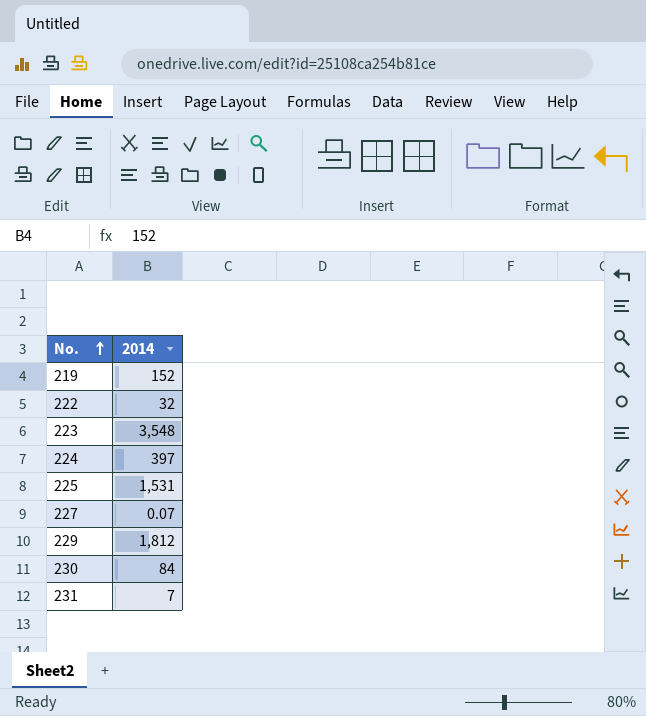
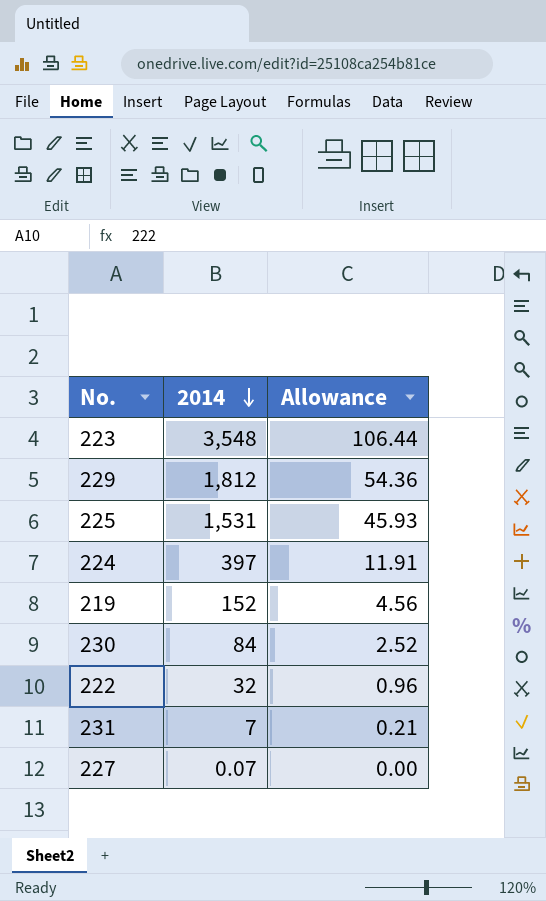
row order: No. ascending -> 2014 descending
column Allowance | formula: none -> [2014] * 0.03

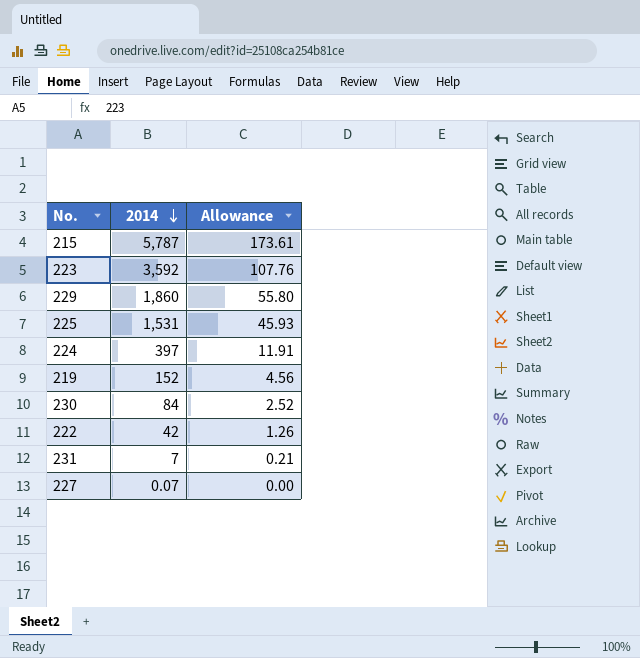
row 215: none -> 5,787 | 173.61
223 | 2014: 3,548 -> 3,592
223 | Allowance: 106.44 -> 107.76
229 | 2014: 1,812 -> 1,860
229 | Allowance: 54.36 -> 55.80
222 | 2014: 32 -> 42
222 | Allowance: 0.96 -> 1.26

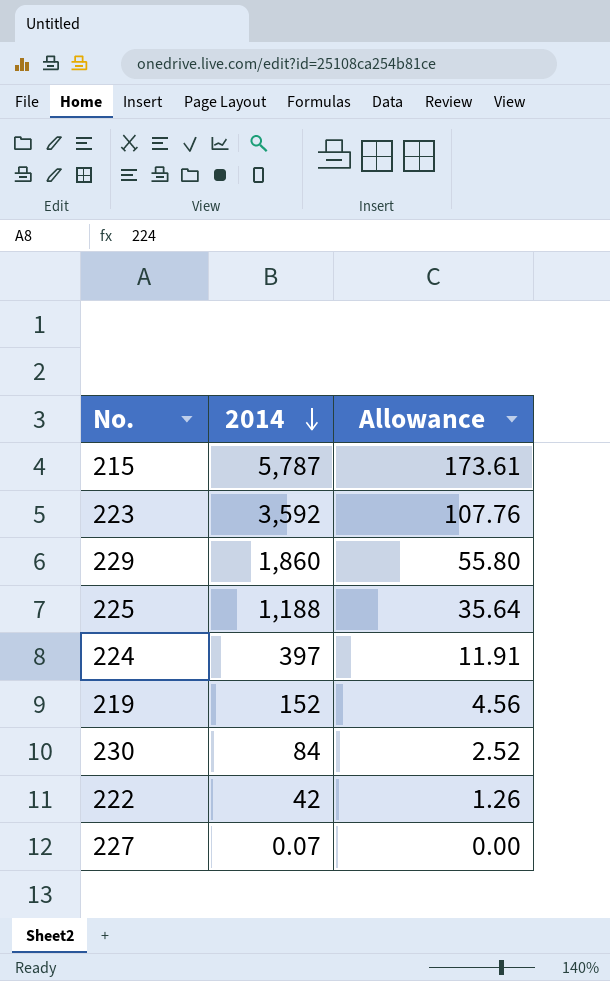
row 231: 7 | 0.21 -> none
225 | 2014: 1,531 -> 1,188
225 | Allowance: 45.93 -> 35.64

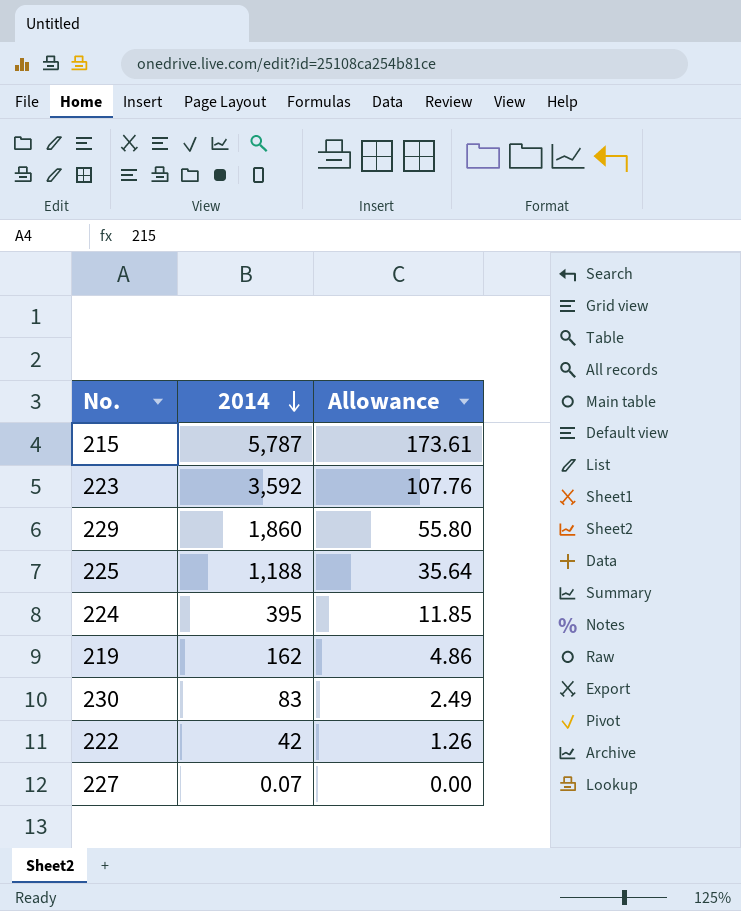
224 | 2014: 397 -> 395
224 | Allowance: 11.91 -> 11.85
219 | 2014: 152 -> 162
219 | Allowance: 4.56 -> 4.86
230 | 2014: 84 -> 83
230 | Allowance: 2.52 -> 2.49

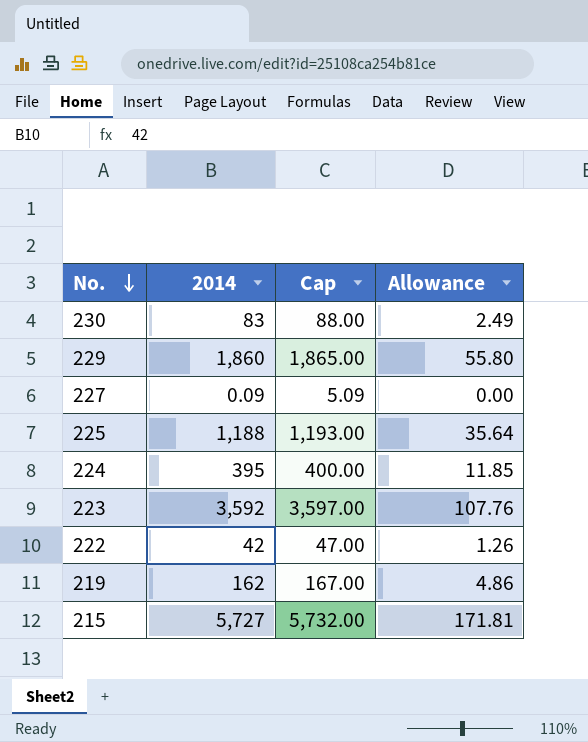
row order: 2014 descending -> No. descending
column Cap | formula: none -> [2014] + 5
227 | 2014: 0.07 -> 0.09
215 | 2014: 5,787 -> 5,727
215 | Allowance: 173.61 -> 171.81

